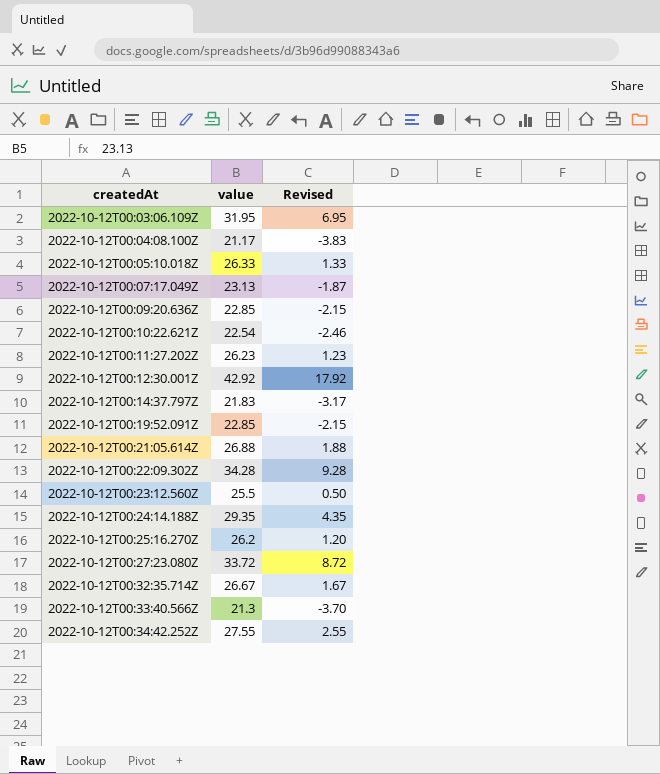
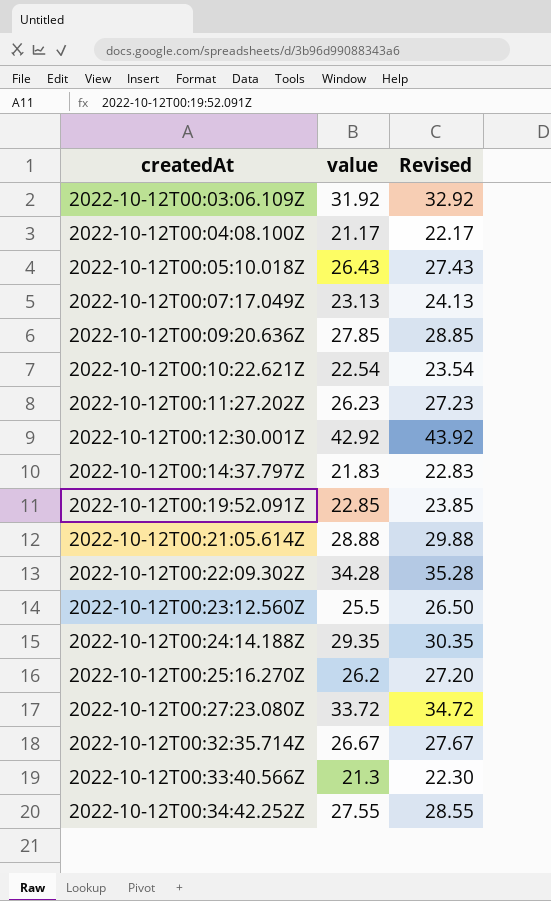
column Revised | formula: [value] - 25 -> [value] + 1
2022-10-12T00:03:06.109Z | value: 31.95 -> 31.92
2022-10-12T00:05:10.018Z | value: 26.33 -> 26.43
2022-10-12T00:09:20.636Z | value: 22.85 -> 27.85
2022-10-12T00:21:05.614Z | value: 26.88 -> 28.88

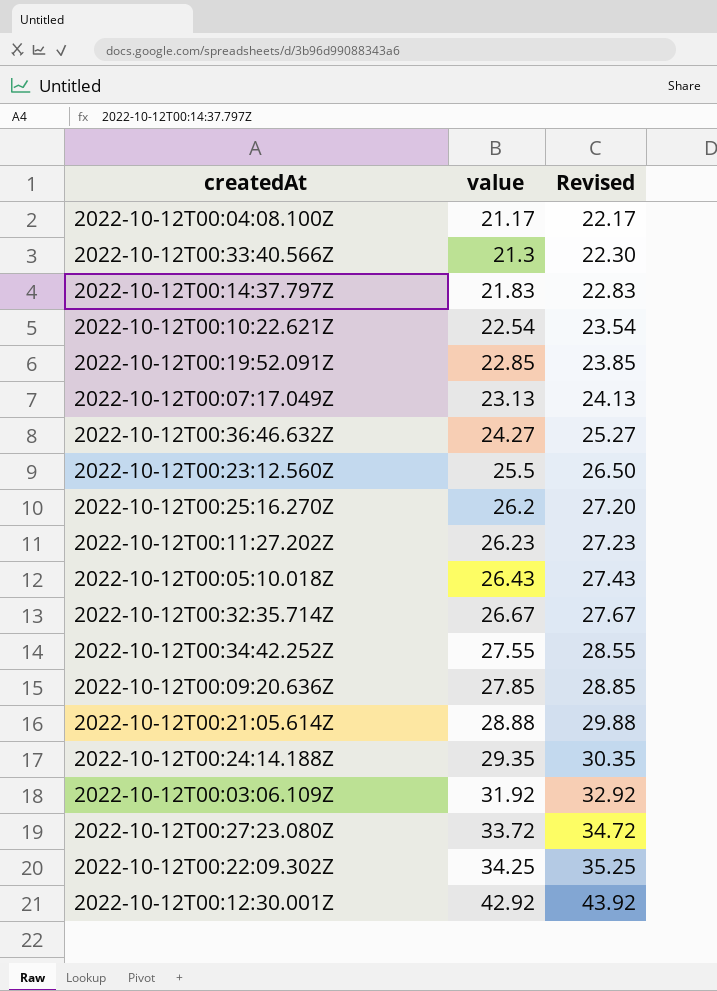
row order: createdAt ascending -> value ascending
row 2022-10-12T00:36:46.632Z: none -> 24.27 | 25.27
2022-10-12T00:22:09.302Z | value: 34.28 -> 34.25
2022-10-12T00:22:09.302Z | Revised: 35.28 -> 35.25

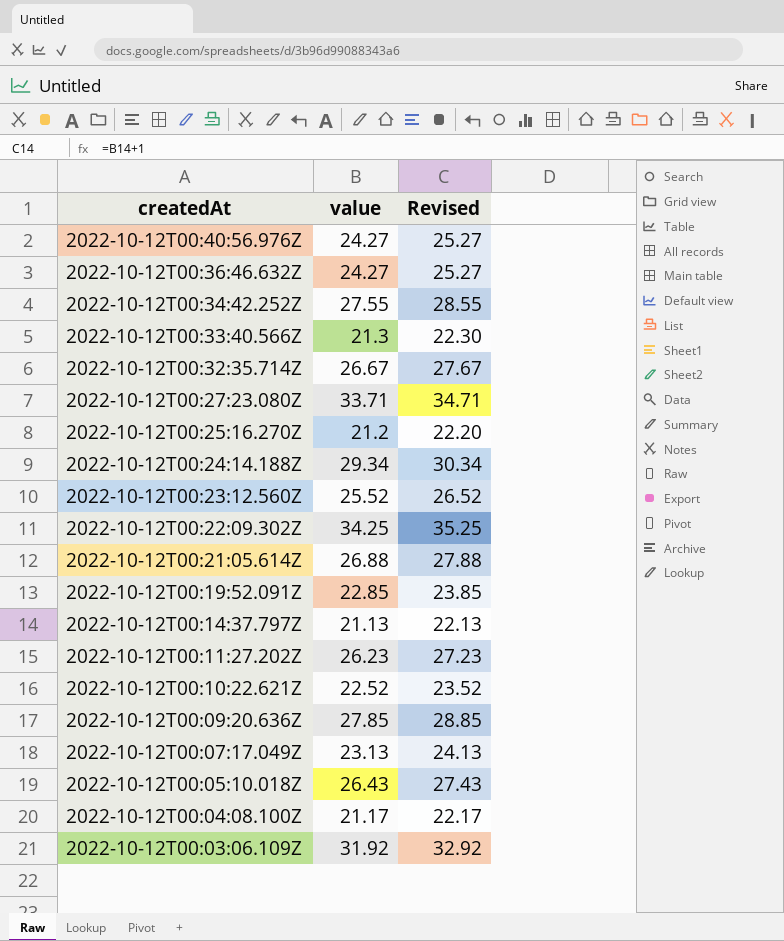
row order: value ascending -> createdAt descending
row 2022-10-12T00:12:30.001Z: 42.92 | 43.92 -> none
row 2022-10-12T00:40:56.976Z: none -> 24.27 | 25.27
2022-10-12T00:27:23.080Z | value: 33.72 -> 33.71
2022-10-12T00:27:23.080Z | Revised: 34.72 -> 34.71
2022-10-12T00:25:16.270Z | value: 26.2 -> 21.2
2022-10-12T00:25:16.270Z | Revised: 27.20 -> 22.20
2022-10-12T00:24:14.188Z | value: 29.35 -> 29.34
2022-10-12T00:24:14.188Z | Revised: 30.35 -> 30.34
2022-10-12T00:23:12.560Z | value: 25.5 -> 25.52
2022-10-12T00:23:12.560Z | Revised: 26.50 -> 26.52
2022-10-12T00:21:05.614Z | value: 28.88 -> 26.88
2022-10-12T00:21:05.614Z | Revised: 29.88 -> 27.88
2022-10-12T00:14:37.797Z | value: 21.83 -> 21.13
2022-10-12T00:14:37.797Z | Revised: 22.83 -> 22.13
2022-10-12T00:10:22.621Z | value: 22.54 -> 22.52
2022-10-12T00:10:22.621Z | Revised: 23.54 -> 23.52

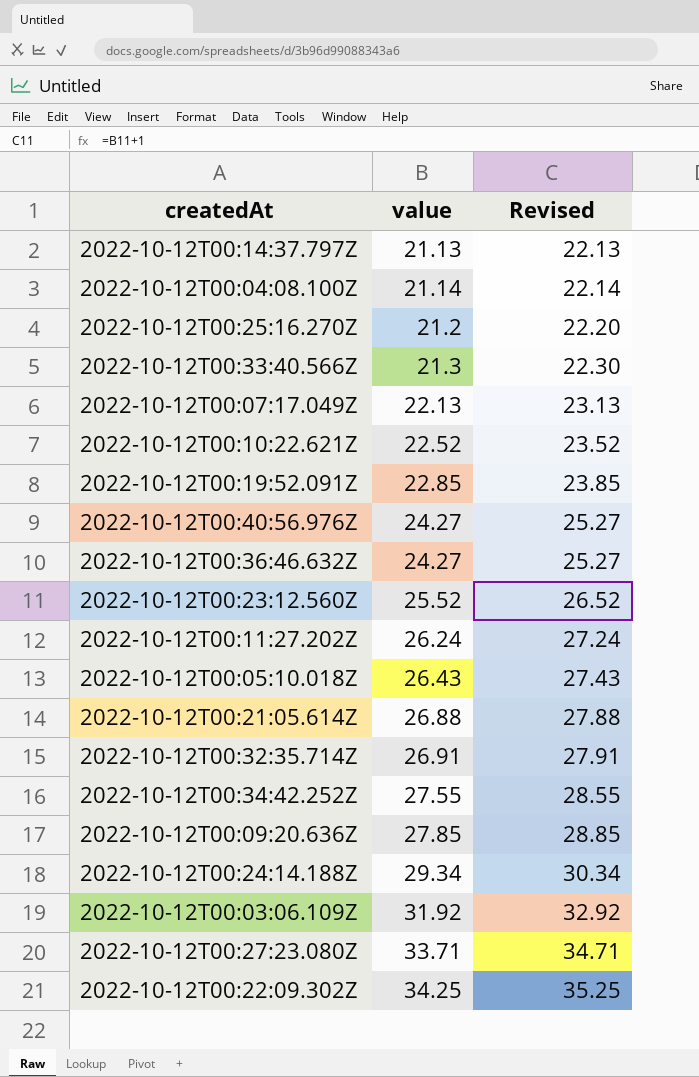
row order: createdAt descending -> value ascending
2022-10-12T00:04:08.100Z | value: 21.17 -> 21.14
2022-10-12T00:04:08.100Z | Revised: 22.17 -> 22.14
2022-10-12T00:07:17.049Z | value: 23.13 -> 22.13
2022-10-12T00:07:17.049Z | Revised: 24.13 -> 23.13
2022-10-12T00:11:27.202Z | value: 26.23 -> 26.24
2022-10-12T00:11:27.202Z | Revised: 27.23 -> 27.24
2022-10-12T00:32:35.714Z | value: 26.67 -> 26.91
2022-10-12T00:32:35.714Z | Revised: 27.67 -> 27.91

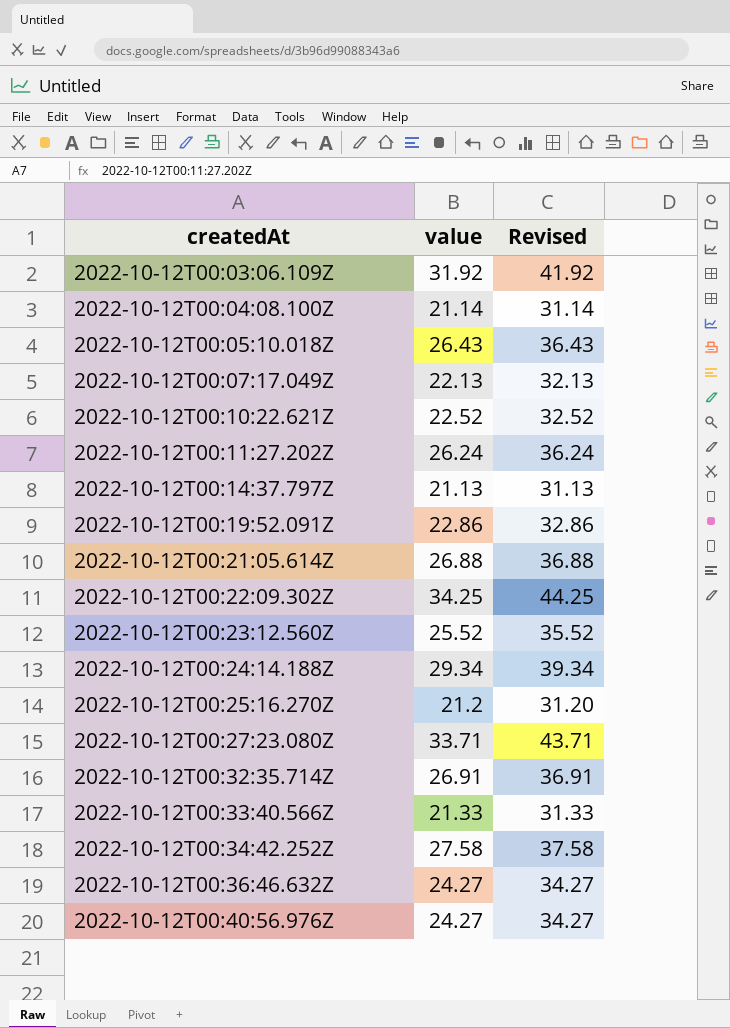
row order: value ascending -> createdAt ascending
column Revised | formula: [value] + 1 -> [value] + 10
row 2022-10-12T00:09:20.636Z: 27.85 | 28.85 -> none
2022-10-12T00:19:52.091Z | value: 22.85 -> 22.86
2022-10-12T00:33:40.566Z | value: 21.3 -> 21.33
2022-10-12T00:34:42.252Z | value: 27.55 -> 27.58

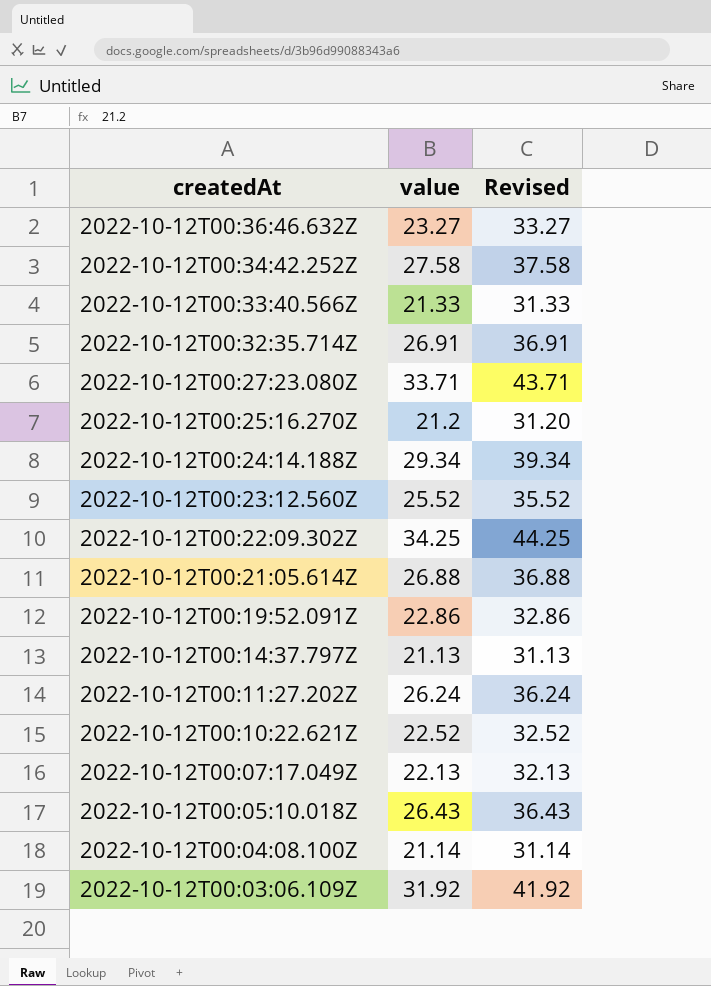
row order: createdAt ascending -> createdAt descending
row 2022-10-12T00:40:56.976Z: 24.27 | 34.27 -> none
2022-10-12T00:36:46.632Z | value: 24.27 -> 23.27
2022-10-12T00:36:46.632Z | Revised: 34.27 -> 33.27

